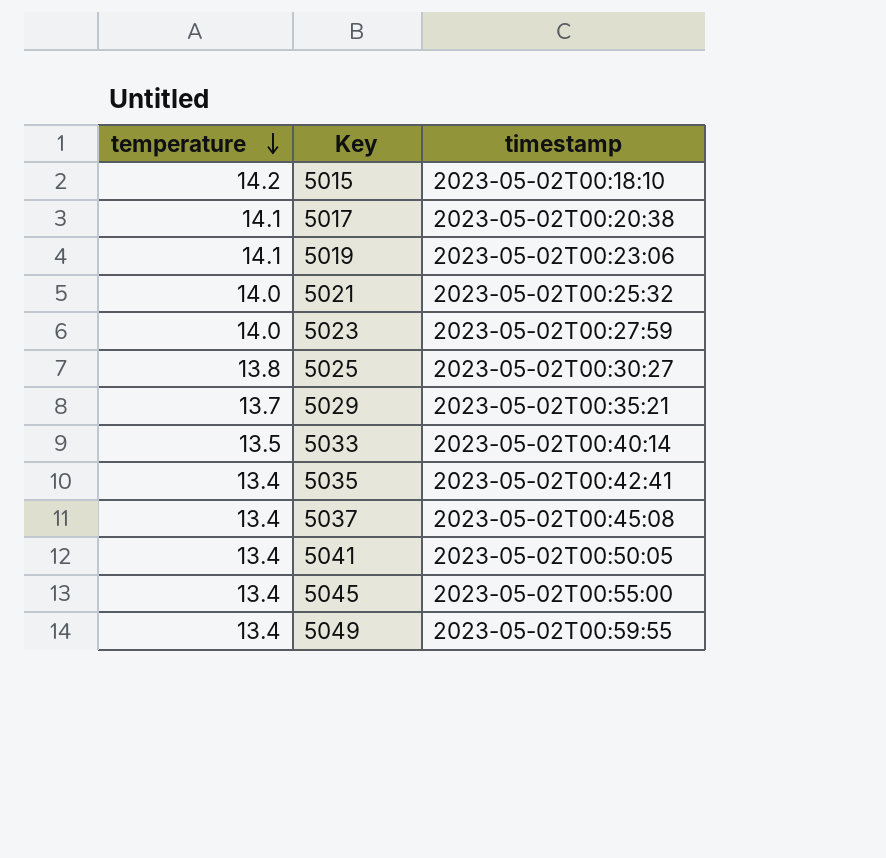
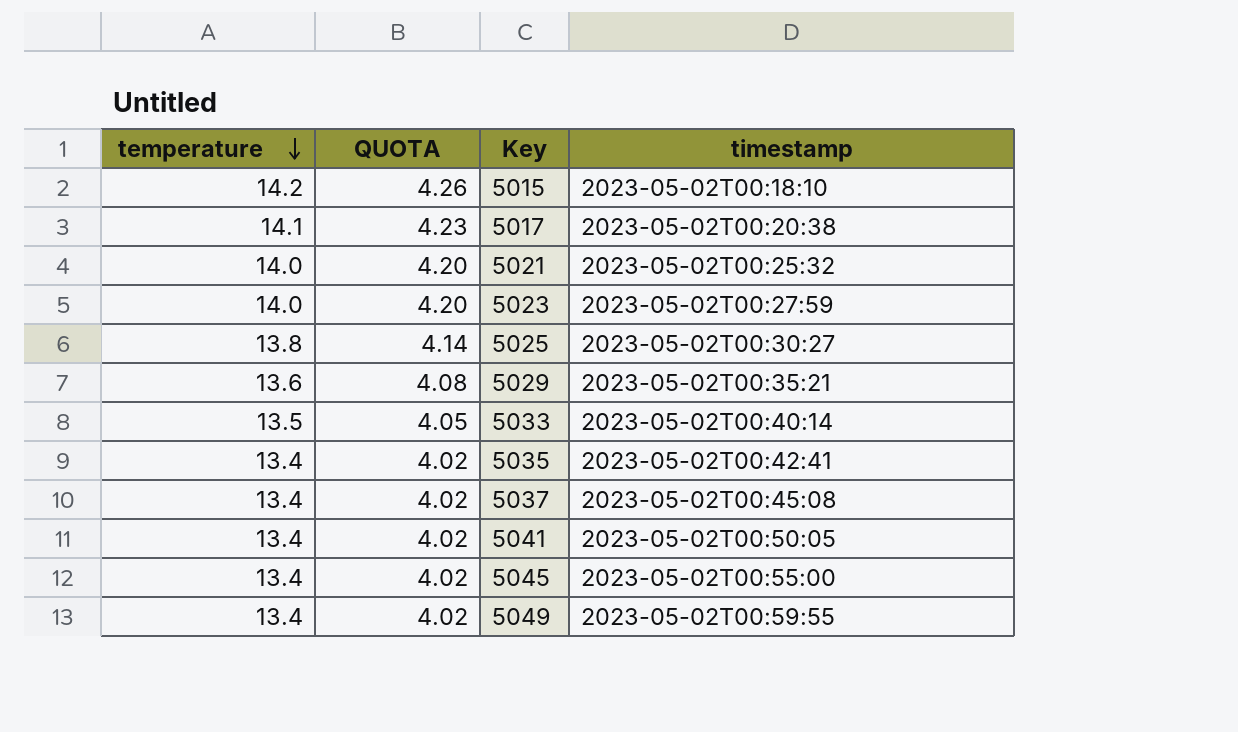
column QUOTA | formula: none -> [temperature] * 0.3
row 5019: 14.1 | 2023-05-02T00:23:06 -> none
5029 | temperature: 13.7 -> 13.6

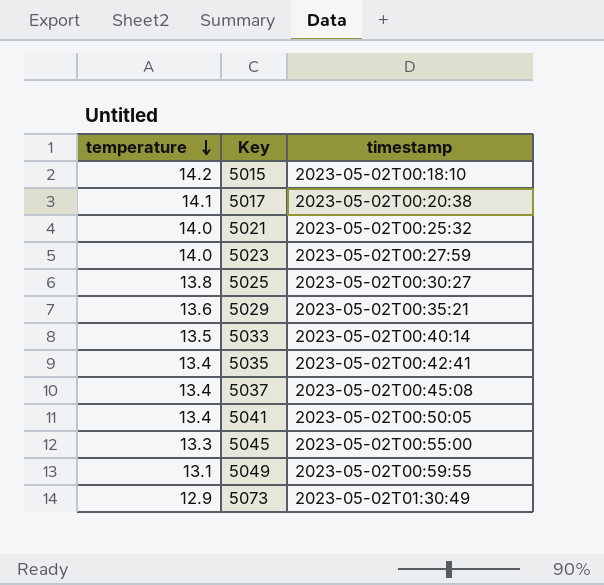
column QUOTA | formula: [temperature] * 0.3 -> none
5045 | temperature: 13.4 -> 13.3
5049 | temperature: 13.4 -> 13.1
row 5073: none -> 12.9 | 2023-05-02T01:30:49

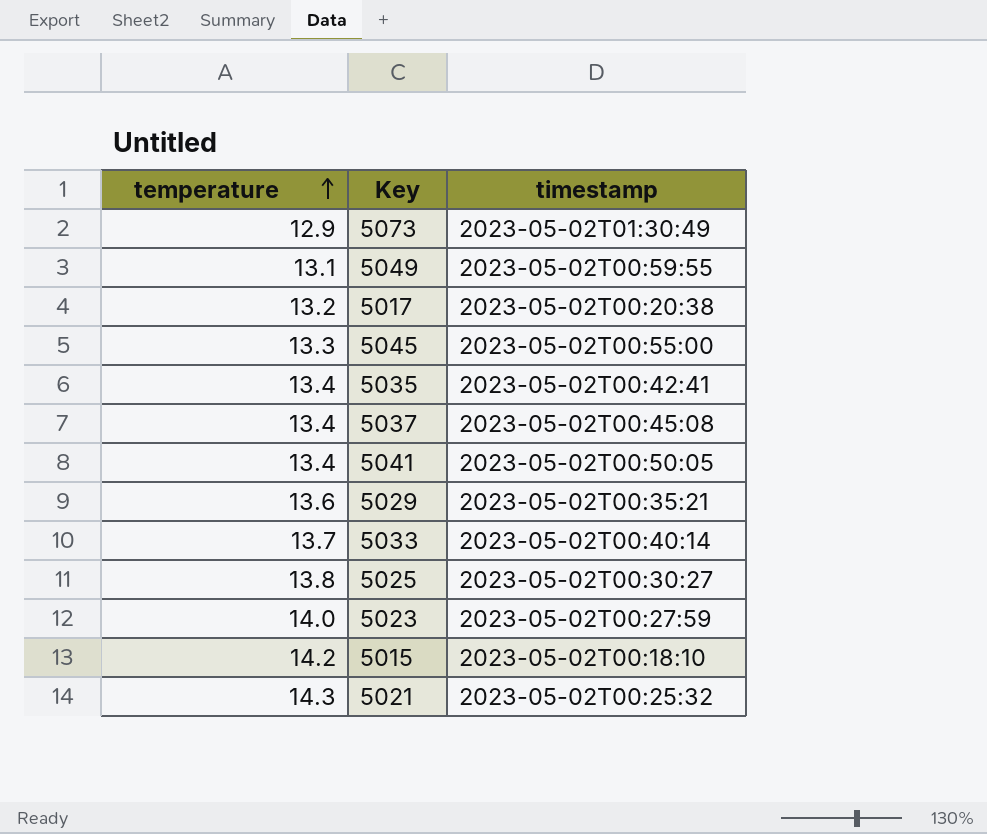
row order: temperature descending -> temperature ascending
5017 | temperature: 14.1 -> 13.2
5033 | temperature: 13.5 -> 13.7
5021 | temperature: 14.0 -> 14.3

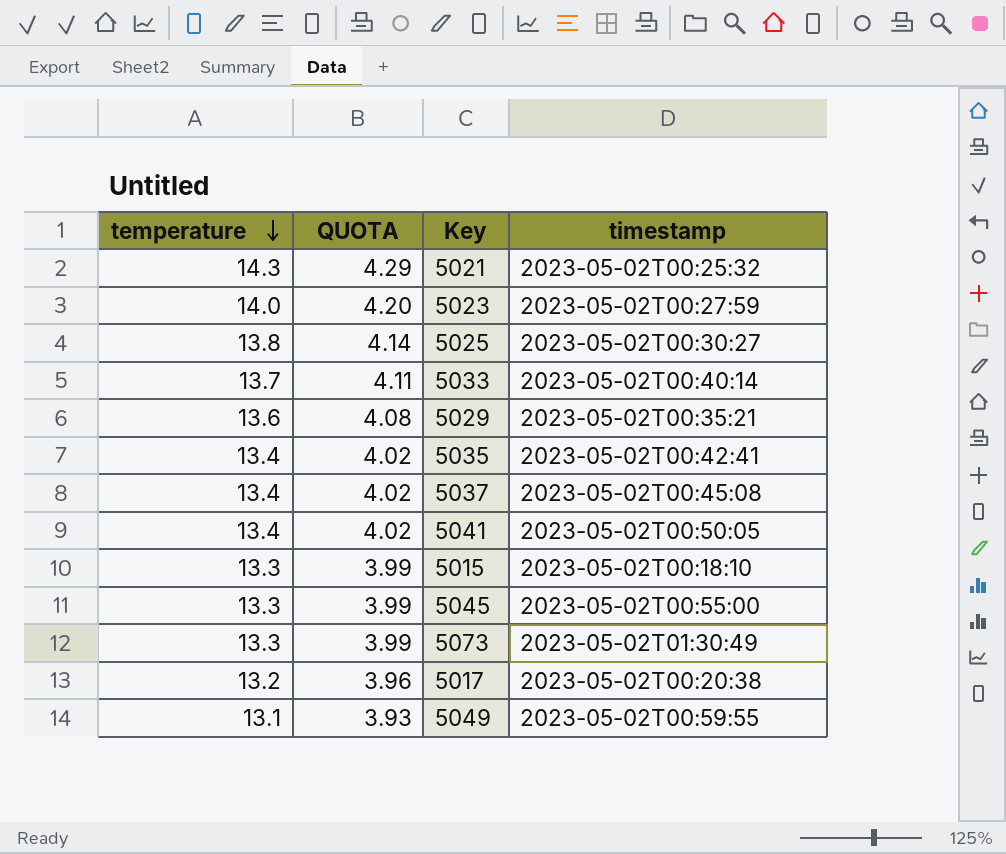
row order: temperature ascending -> temperature descending
column QUOTA | formula: none -> [temperature] * 0.3
5015 | temperature: 14.2 -> 13.3
5073 | temperature: 12.9 -> 13.3

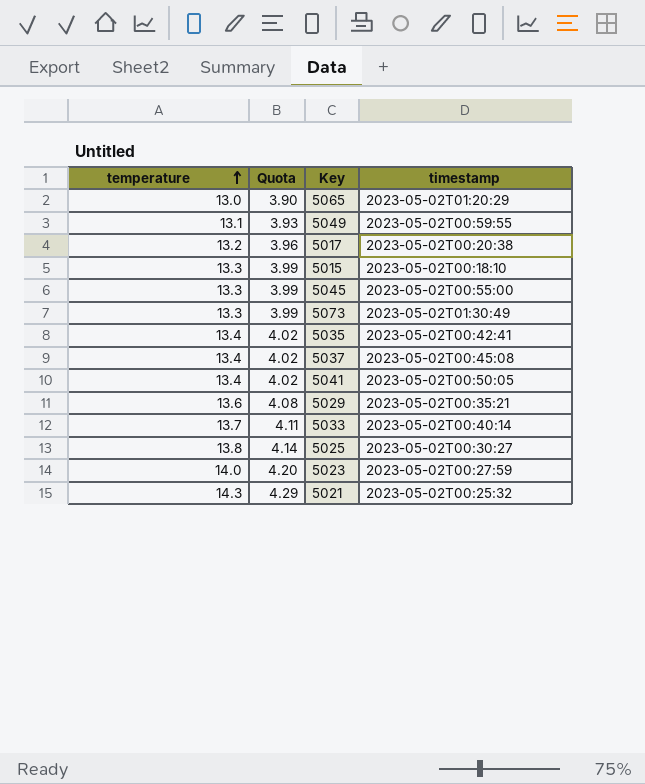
row order: temperature descending -> temperature ascending
column name: QUOTA -> Quota
row 5065: none -> 13.0 | 3.90 | 2023-05-02T01:20:29

